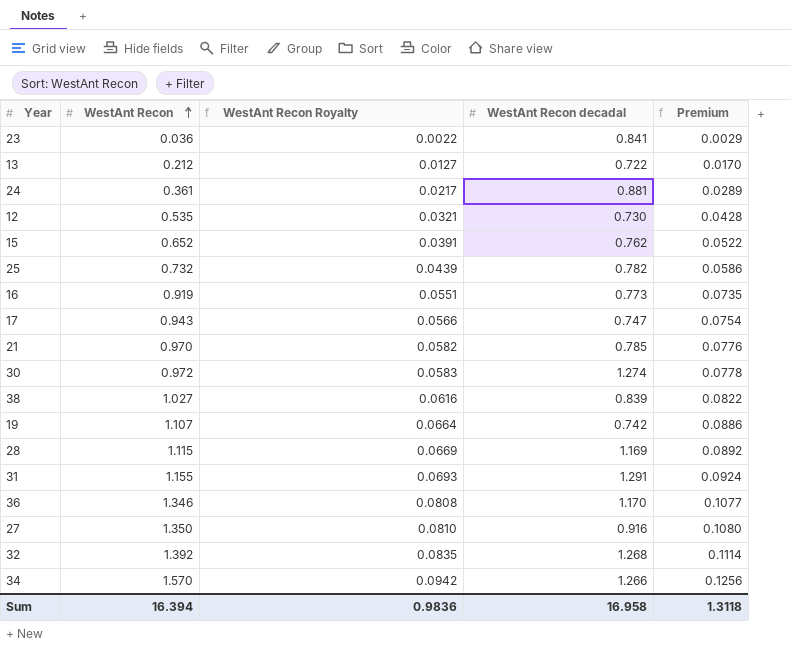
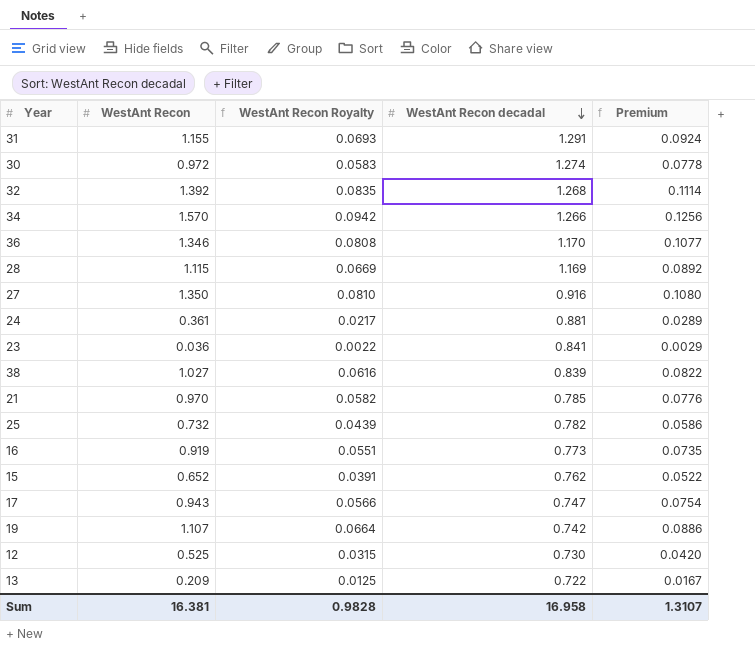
row order: WestAnt Recon ascending -> WestAnt Recon decadal descending
12 | WestAnt Recon: 0.535 -> 0.525
12 | WestAnt Recon Royalty: 0.0321 -> 0.0315
12 | Premium: 0.0428 -> 0.0420
13 | WestAnt Recon: 0.212 -> 0.209
13 | WestAnt Recon Royalty: 0.0127 -> 0.0125
13 | Premium: 0.0170 -> 0.0167
Sum | WestAnt Recon: 16.394 -> 16.381
Sum | WestAnt Recon Royalty: 0.9836 -> 0.9828
Sum | Premium: 1.3118 -> 1.3107

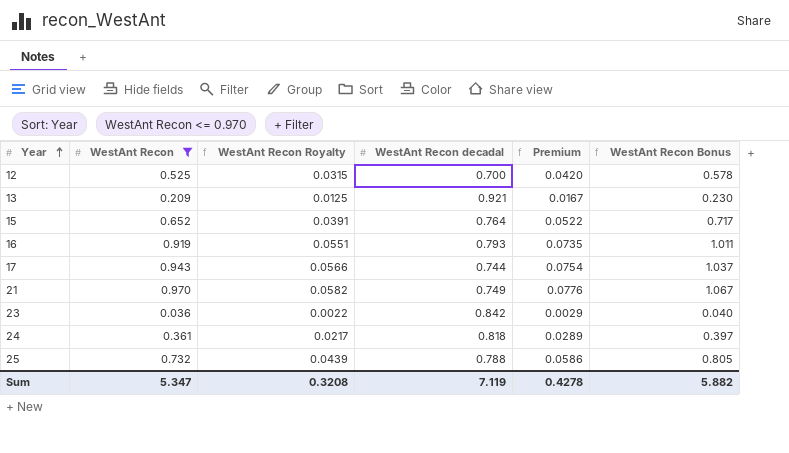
filter: none -> WestAnt Recon <= 0.970
row order: WestAnt Recon decadal descending -> Year ascending
column WestAnt Recon Bonus | formula: none -> [WestAnt Recon] * 1.1
12 | WestAnt Recon decadal: 0.730 -> 0.700
13 | WestAnt Recon decadal: 0.722 -> 0.921
15 | WestAnt Recon decadal: 0.762 -> 0.764
16 | WestAnt Recon decadal: 0.773 -> 0.793
17 | WestAnt Recon decadal: 0.747 -> 0.744
21 | WestAnt Recon decadal: 0.785 -> 0.749
23 | WestAnt Recon decadal: 0.841 -> 0.842
24 | WestAnt Recon decadal: 0.881 -> 0.818
25 | WestAnt Recon decadal: 0.782 -> 0.788
Sum | WestAnt Recon: 16.381 -> 5.347
Sum | WestAnt Recon Royalty: 0.9828 -> 0.3208
Sum | WestAnt Recon decadal: 16.958 -> 7.119
Sum | Premium: 1.3107 -> 0.4278

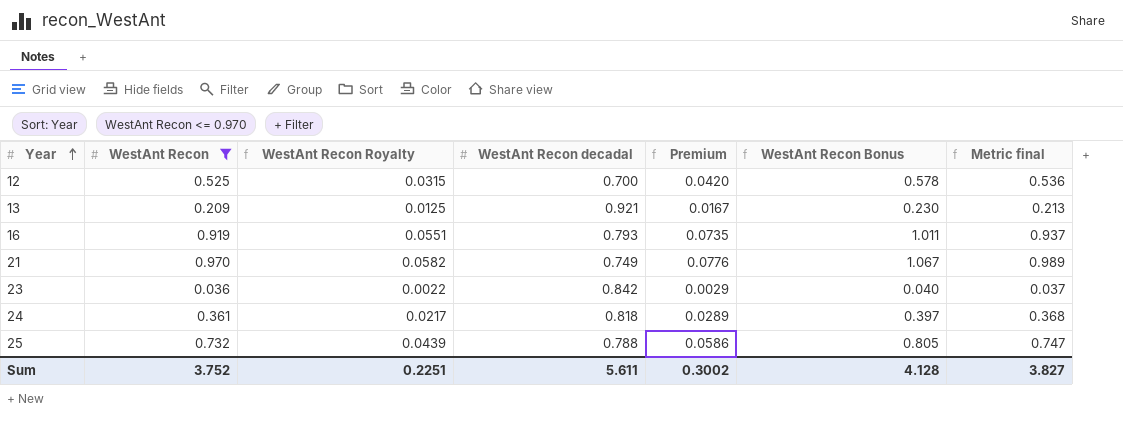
column Metric final | formula: none -> [WestAnt Recon] * 1.02
row 15: 0.652 | 0.0391 | 0.764 | 0.0522 | 0.717 -> none
row 17: 0.943 | 0.0566 | 0.744 | 0.0754 | 1.037 -> none
Sum | WestAnt Recon: 5.347 -> 3.752
Sum | WestAnt Recon Royalty: 0.3208 -> 0.2251
Sum | WestAnt Recon decadal: 7.119 -> 5.611
Sum | Premium: 0.4278 -> 0.3002
Sum | WestAnt Recon Bonus: 5.882 -> 4.128

